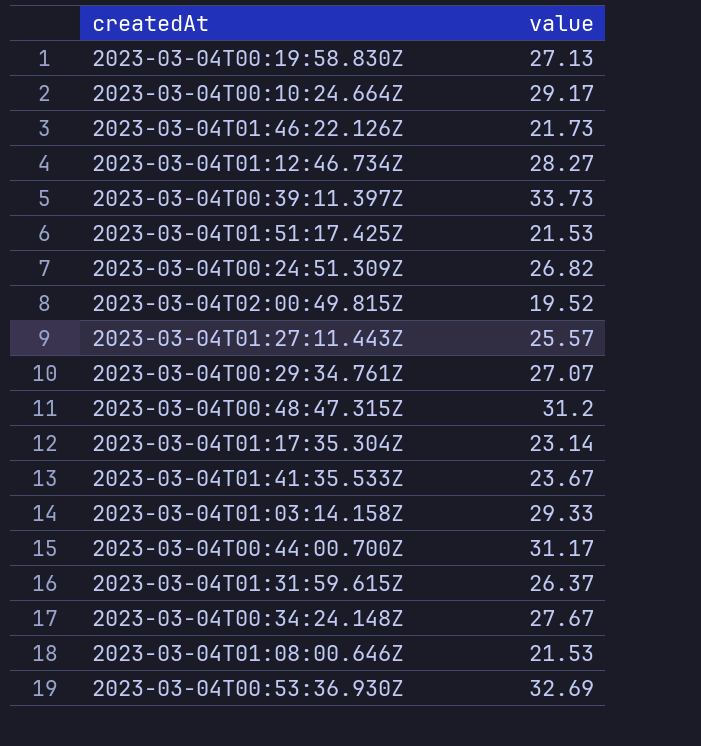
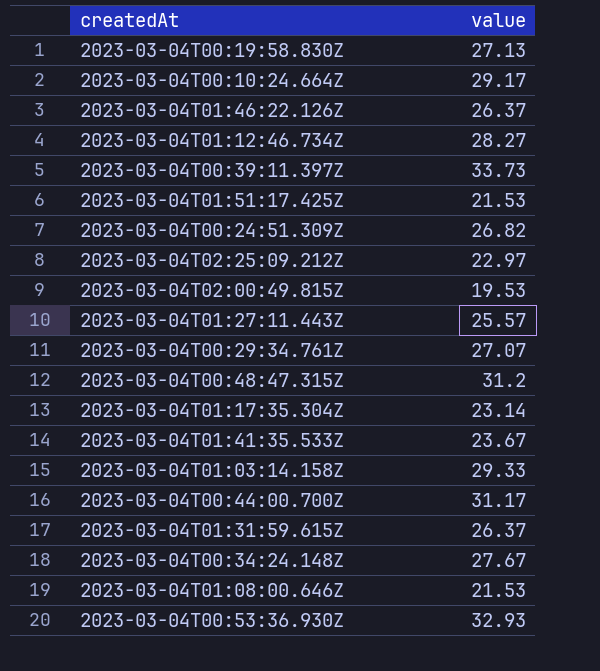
2023-03-04T01:46:22.126Z | value: 21.73 -> 26.37
row 2023-03-04T02:25:09.212Z: none -> 22.97
2023-03-04T02:00:49.815Z | value: 19.52 -> 19.53
2023-03-04T00:53:36.930Z | value: 32.69 -> 32.93

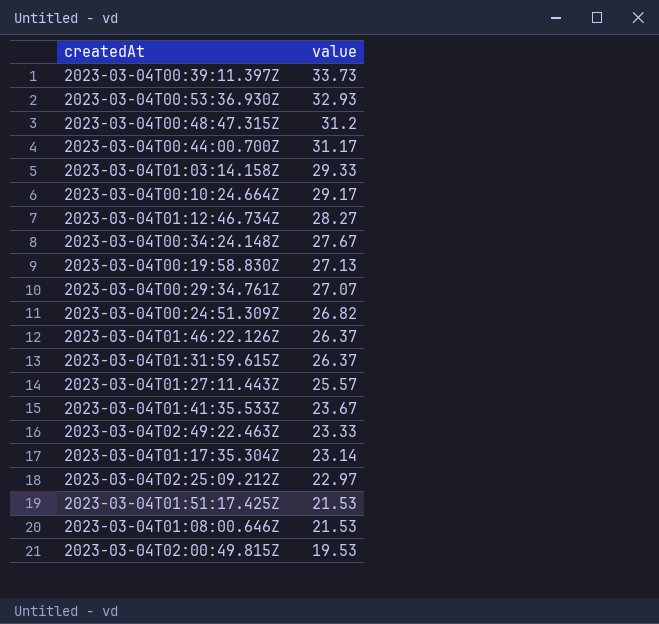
row order: none -> value descending
row 2023-03-04T02:49:22.463Z: none -> 23.33

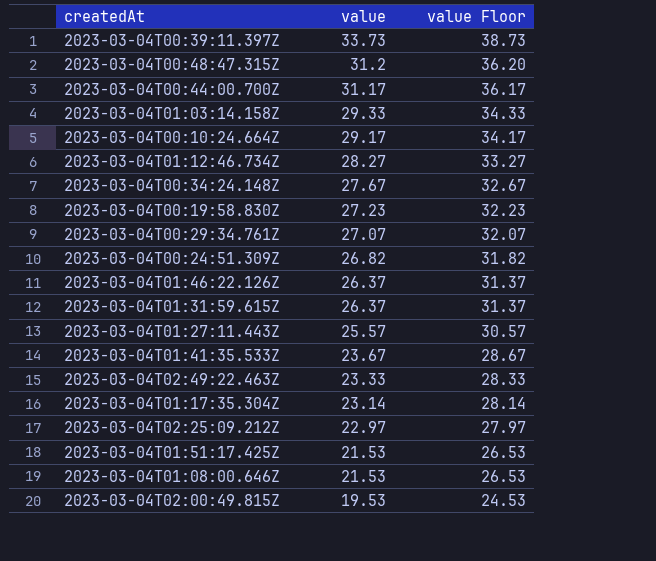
column value Floor | formula: none -> [value] + 5
row 2023-03-04T00:53:36.930Z: 32.93 -> none
2023-03-04T00:19:58.830Z | value: 27.13 -> 27.23

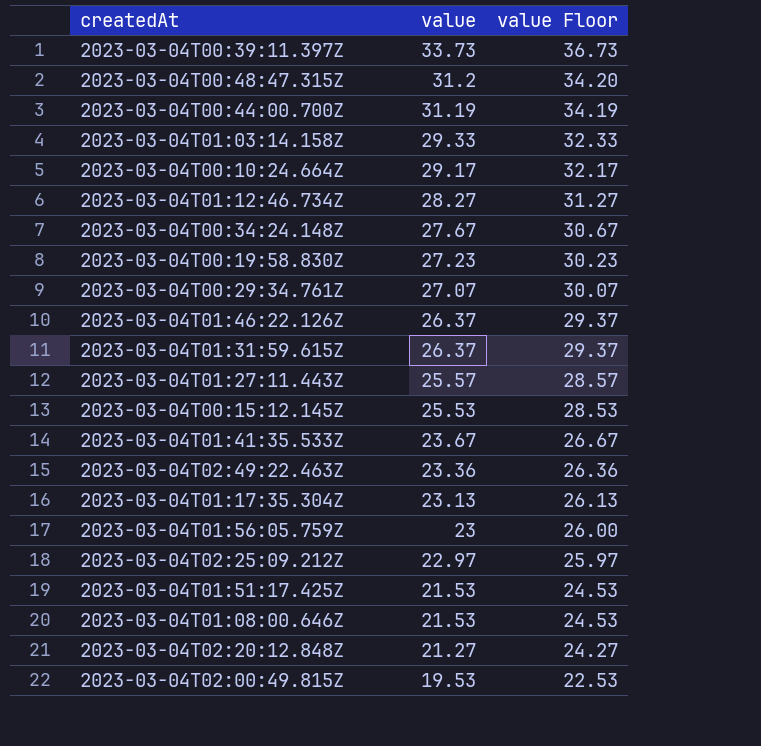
column value Floor | formula: [value] + 5 -> [value] + 3
row 2023-03-04T00:24:51.309Z: 26.82 | 31.82 -> none
2023-03-04T00:44:00.700Z | value: 31.17 -> 31.19
row 2023-03-04T00:15:12.145Z: none -> 25.53 | 28.53
2023-03-04T02:49:22.463Z | value: 23.33 -> 23.36
2023-03-04T01:17:35.304Z | value: 23.14 -> 23.13
row 2023-03-04T01:56:05.759Z: none -> 23 | 26.00
row 2023-03-04T02:20:12.848Z: none -> 21.27 | 24.27

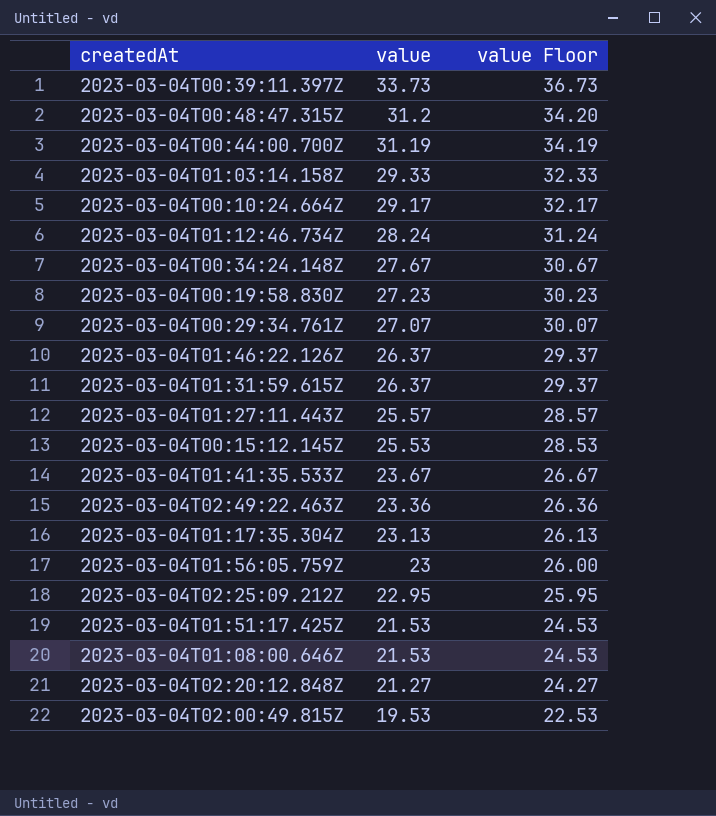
2023-03-04T01:12:46.734Z | value: 28.27 -> 28.24
2023-03-04T01:12:46.734Z | value Floor: 31.27 -> 31.24
2023-03-04T02:25:09.212Z | value: 22.97 -> 22.95
2023-03-04T02:25:09.212Z | value Floor: 25.97 -> 25.95

